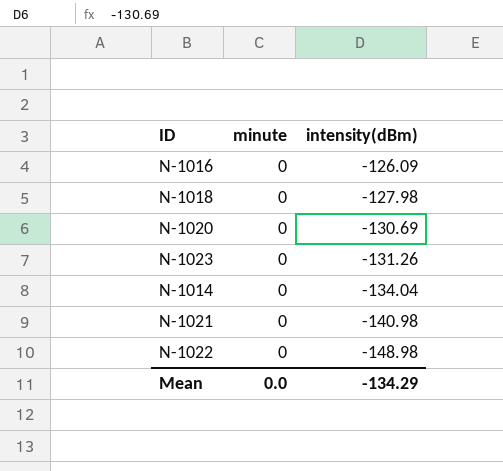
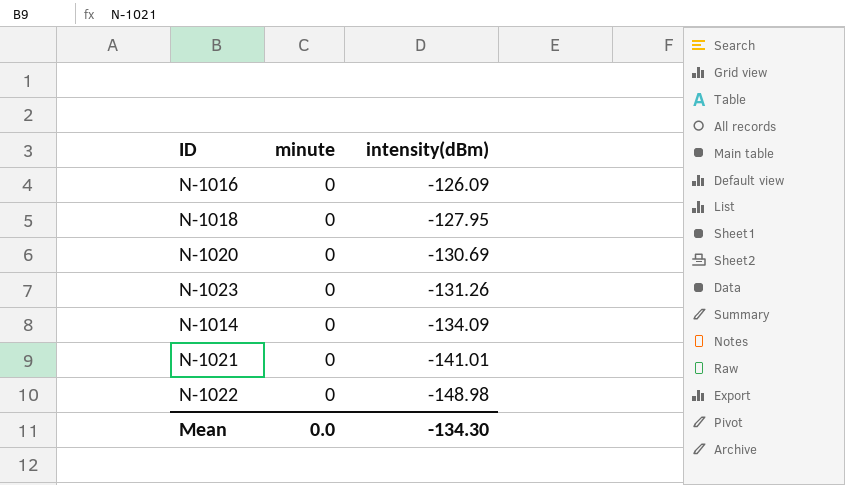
N-1018 | intensity(dBm): -127.98 -> -127.95
N-1014 | intensity(dBm): -134.04 -> -134.09
N-1021 | intensity(dBm): -140.98 -> -141.01
Mean | intensity(dBm): -134.29 -> -134.30

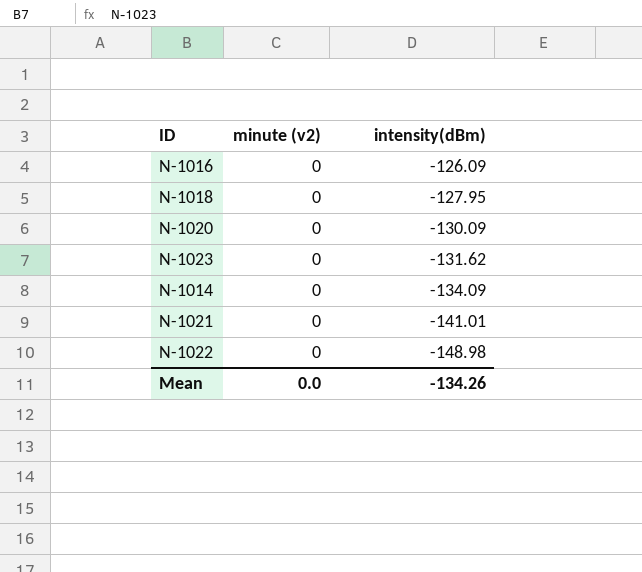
column name: minute -> minute (v2)
N-1020 | intensity(dBm): -130.69 -> -130.09
N-1023 | intensity(dBm): -131.26 -> -131.62
Mean | intensity(dBm): -134.30 -> -134.26

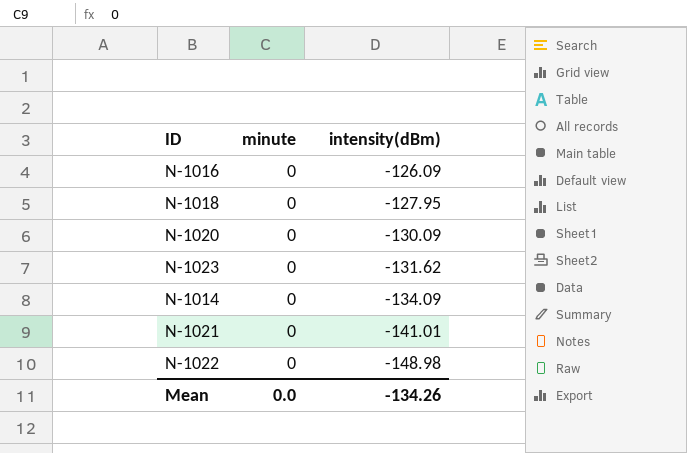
column name: minute (v2) -> minute

